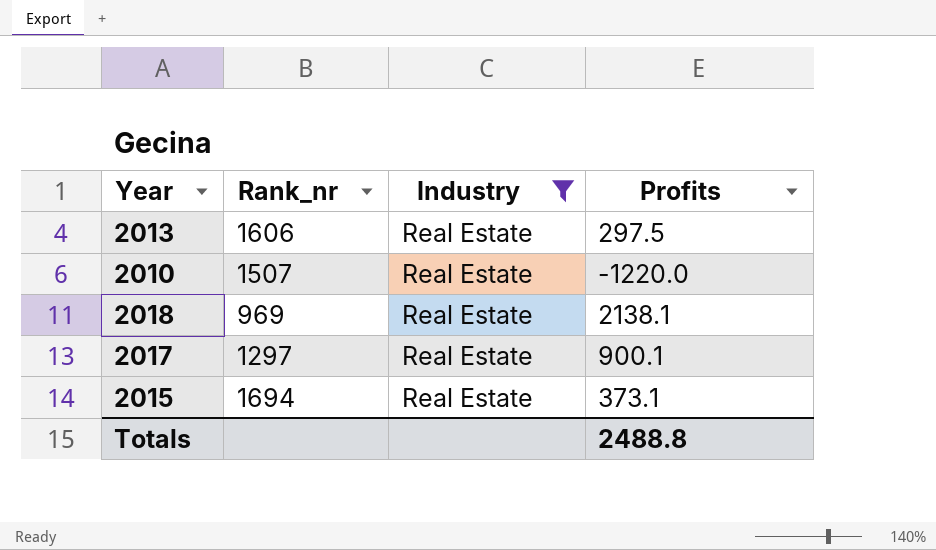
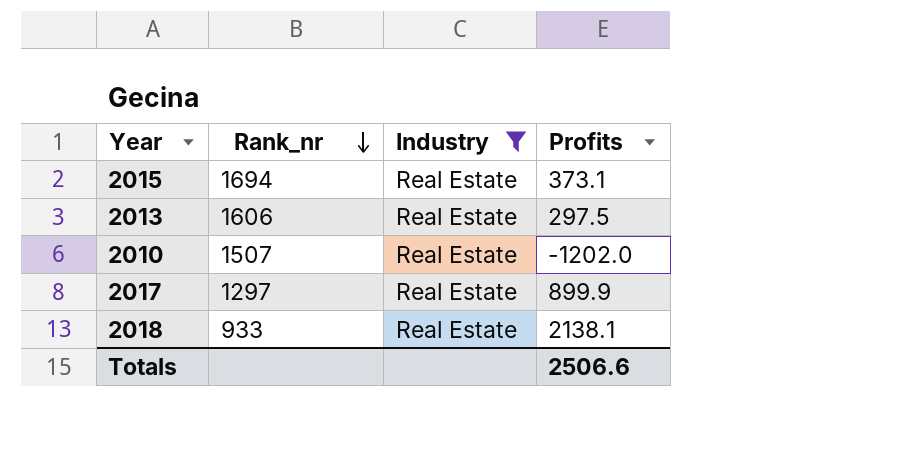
row order: none -> Rank_nr descending
2010 | Profits: -1220.0 -> -1202.0
2017 | Profits: 900.1 -> 899.9
2018 | Rank_nr: 969 -> 933
Totals | Profits: 2488.8 -> 2506.6

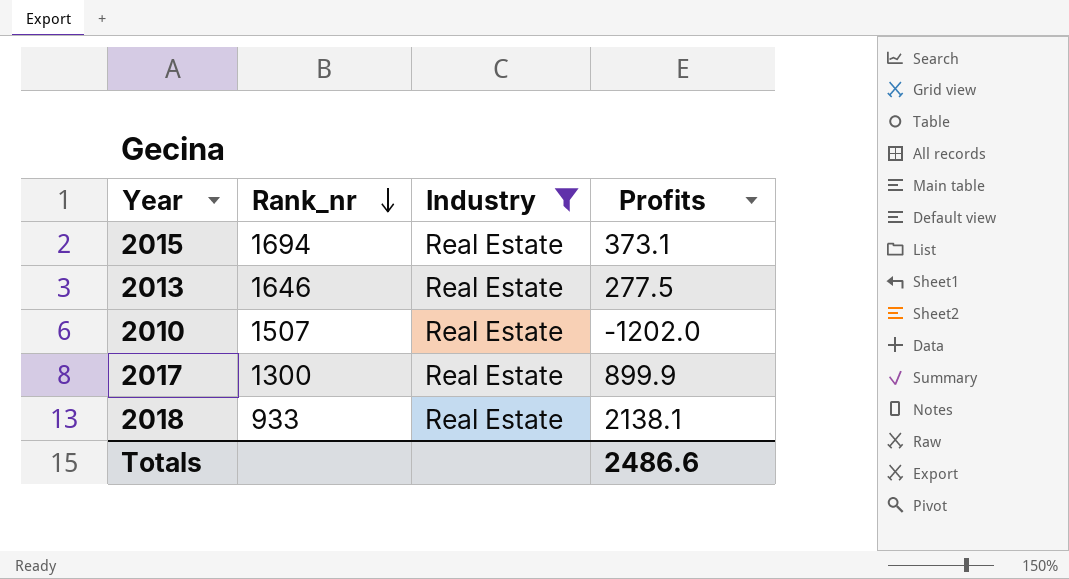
2013 | Rank_nr: 1606 -> 1646
2013 | Profits: 297.5 -> 277.5
2017 | Rank_nr: 1297 -> 1300
Totals | Profits: 2506.6 -> 2486.6

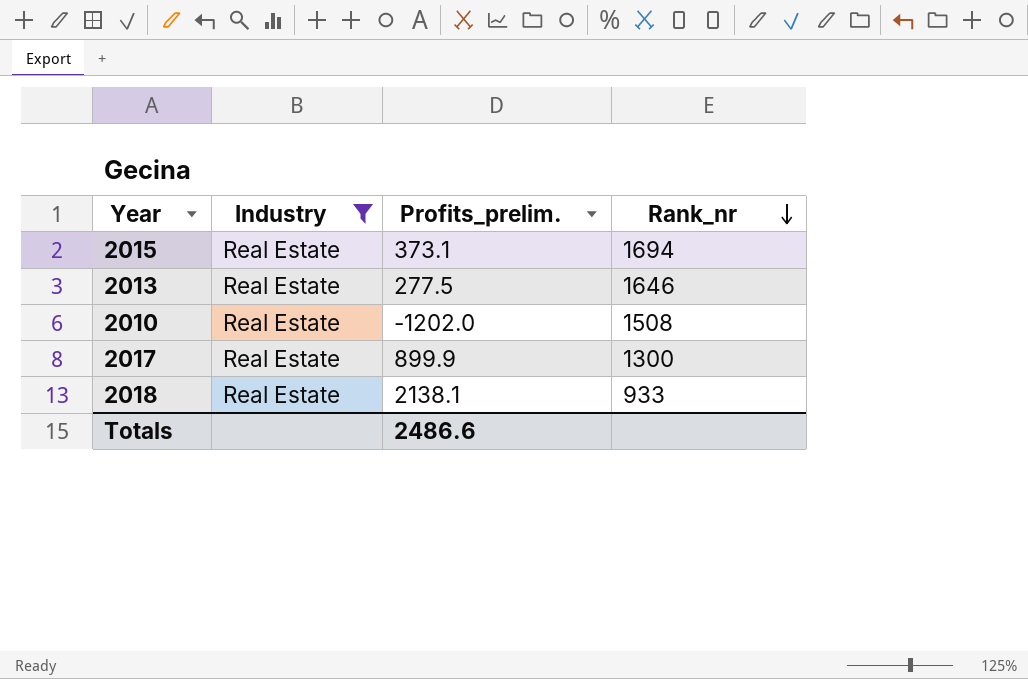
column name: Profits -> Profits_prelim.
column Rank_nr | position: 2 -> 4
2010 | Rank_nr: 1507 -> 1508

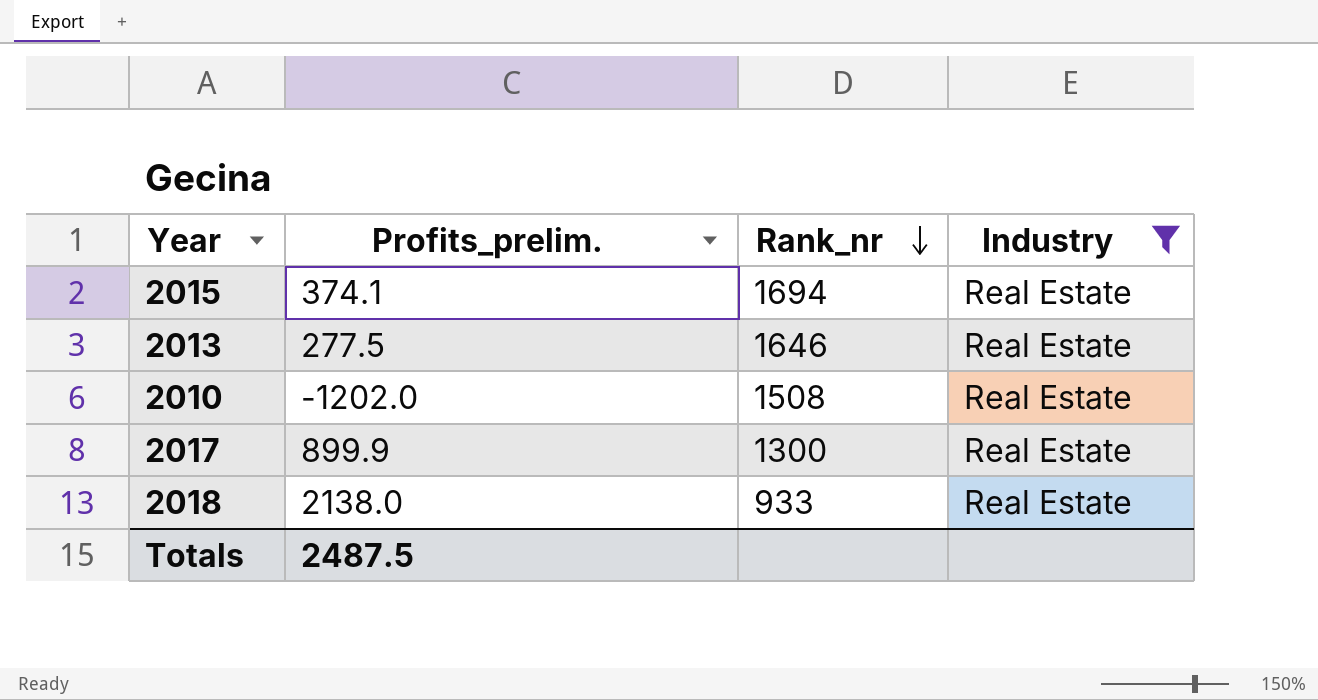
column Industry | position: 2 -> 4
2015 | Profits_prelim.: 373.1 -> 374.1
2018 | Profits_prelim.: 2138.1 -> 2138.0
Totals | Profits_prelim.: 2486.6 -> 2487.5

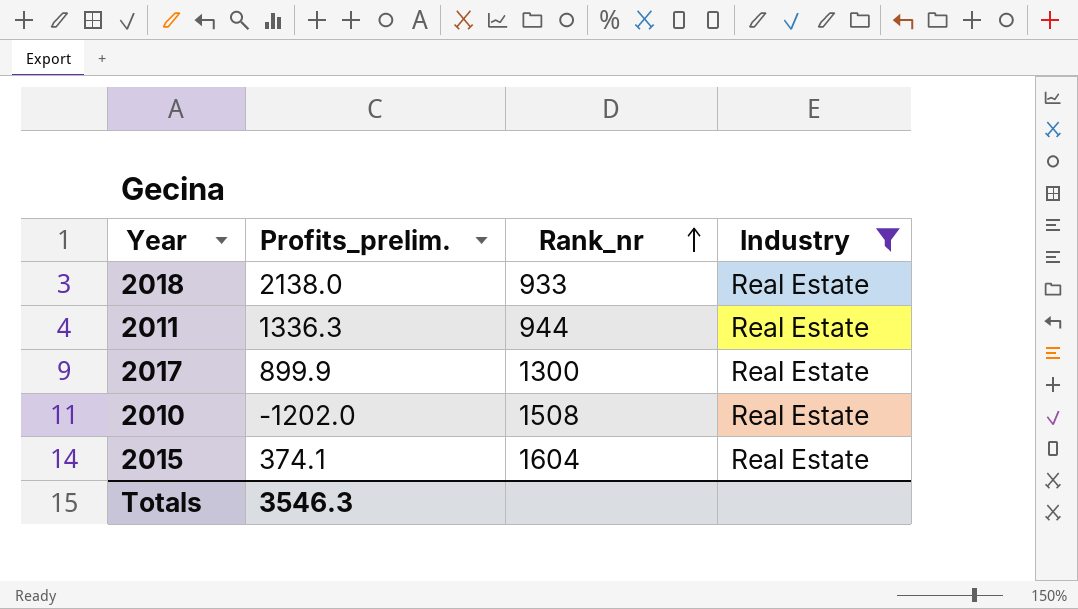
row order: Rank_nr descending -> Rank_nr ascending
row 2013: 277.5 | 1646 | Real Estate -> none
row 2011: none -> 1336.3 | 944 | Real Estate
2015 | Rank_nr: 1694 -> 1604
Totals | Profits_prelim.: 2487.5 -> 3546.3

